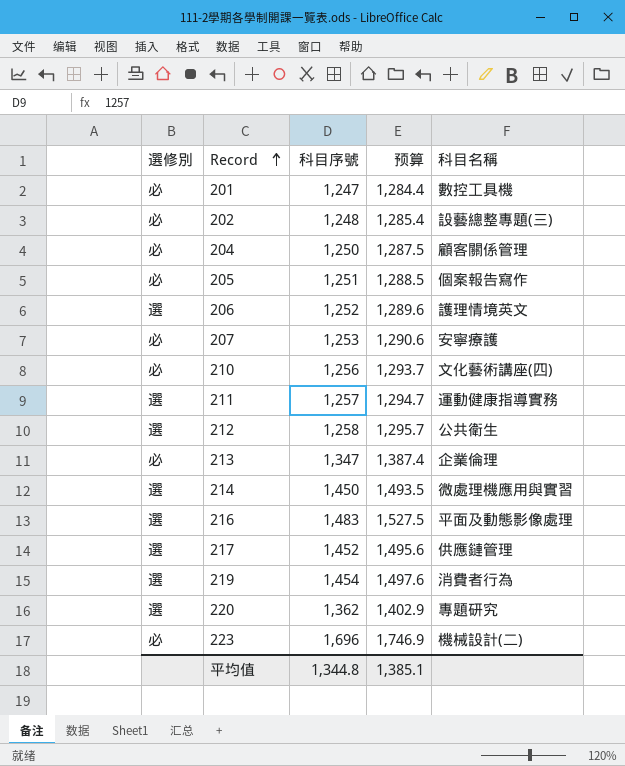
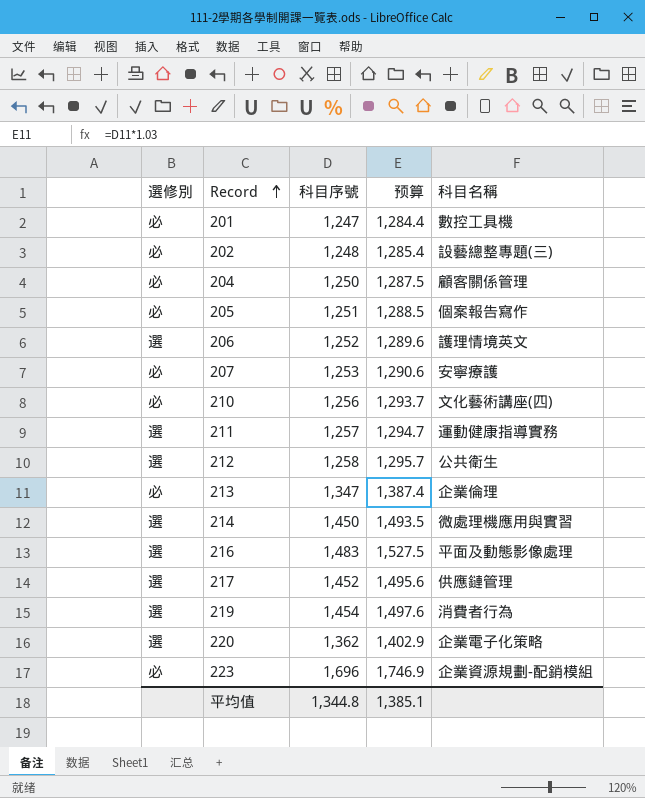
220 | 科目名稱: 專題研究 -> 企業電子化策略
223 | 科目名稱: 機械設計(二) -> 企業資源規劃-配銷模組

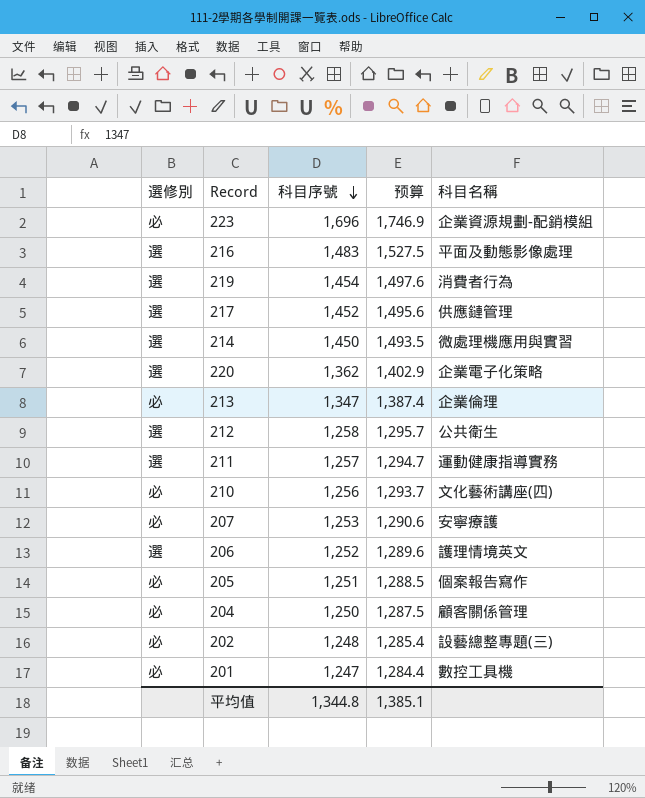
row order: Record ascending -> 科目序號 descending

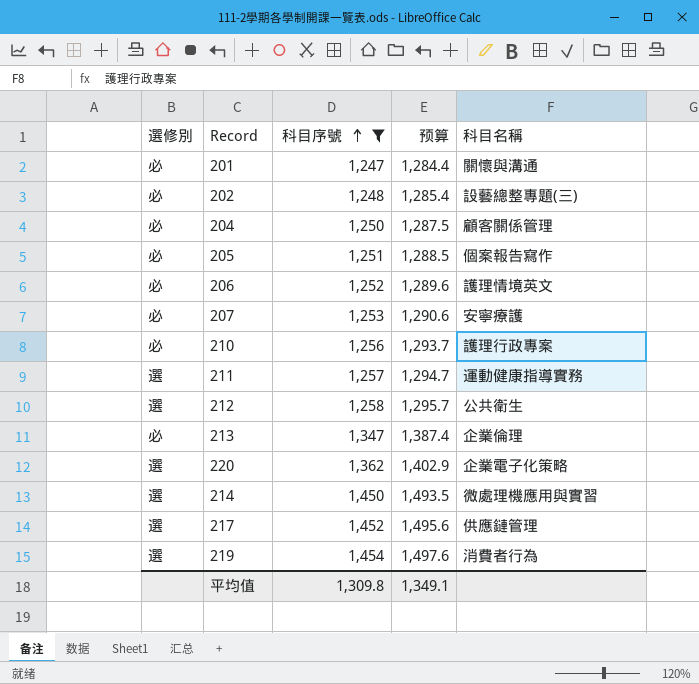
filter: none -> 科目序號 <= 1,454
row order: 科目序號 descending -> 科目序號 ascending
201 | 科目名稱: 數控工具機 -> 關懷與溝通
206 | 選修別: 選 -> 必
210 | 科目名稱: 文化藝術講座(四) -> 護理行政專案
平均值 | 科目序號: 1,344.8 -> 1,309.8
平均值 | 预算: 1,385.1 -> 1,349.1

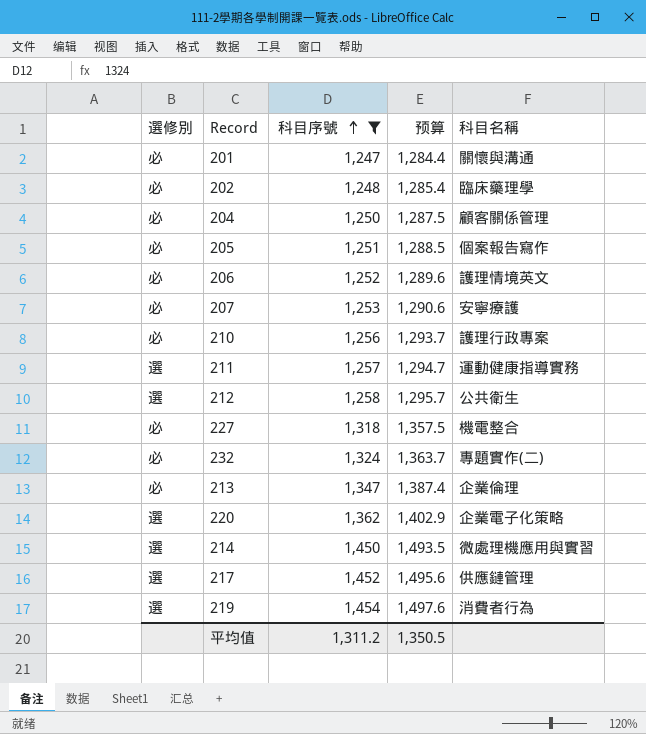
202 | 科目名稱: 設藝總整專題(三) -> 臨床藥理學
row 227: none -> 必 | 1,318 | 1,357.5 | 機電整合
row 232: none -> 必 | 1,324 | 1,363.7 | 專題實作(二)
平均值 | 科目序號: 1,309.8 -> 1,311.2
平均值 | 预算: 1,349.1 -> 1,350.5

